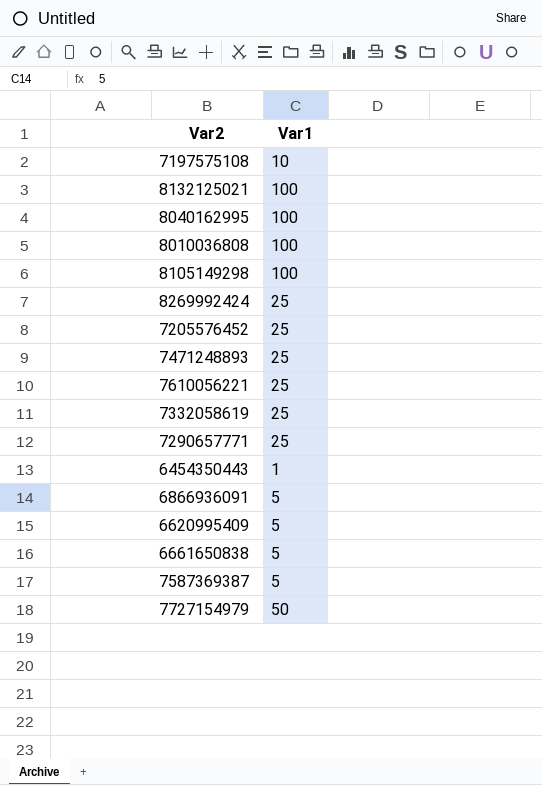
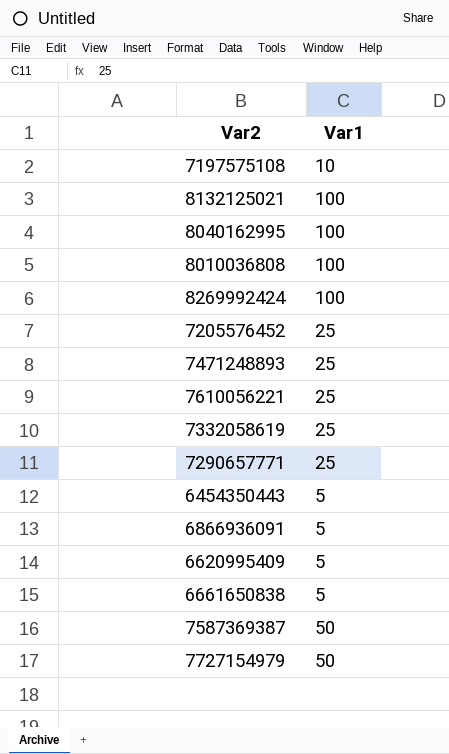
row 8105149298: 100 -> none
8269992424 | Var1: 25 -> 100
6454350443 | Var1: 1 -> 5
7587369387 | Var1: 5 -> 50

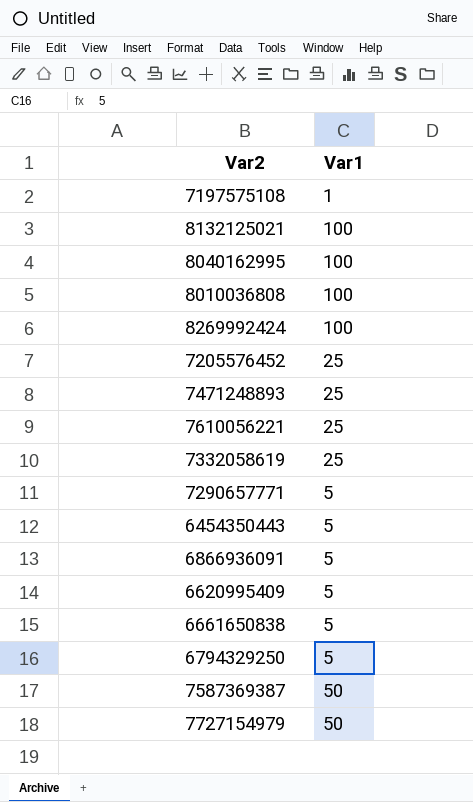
7197575108 | Var1: 10 -> 1
7290657771 | Var1: 25 -> 5
row 6794329250: none -> 5

